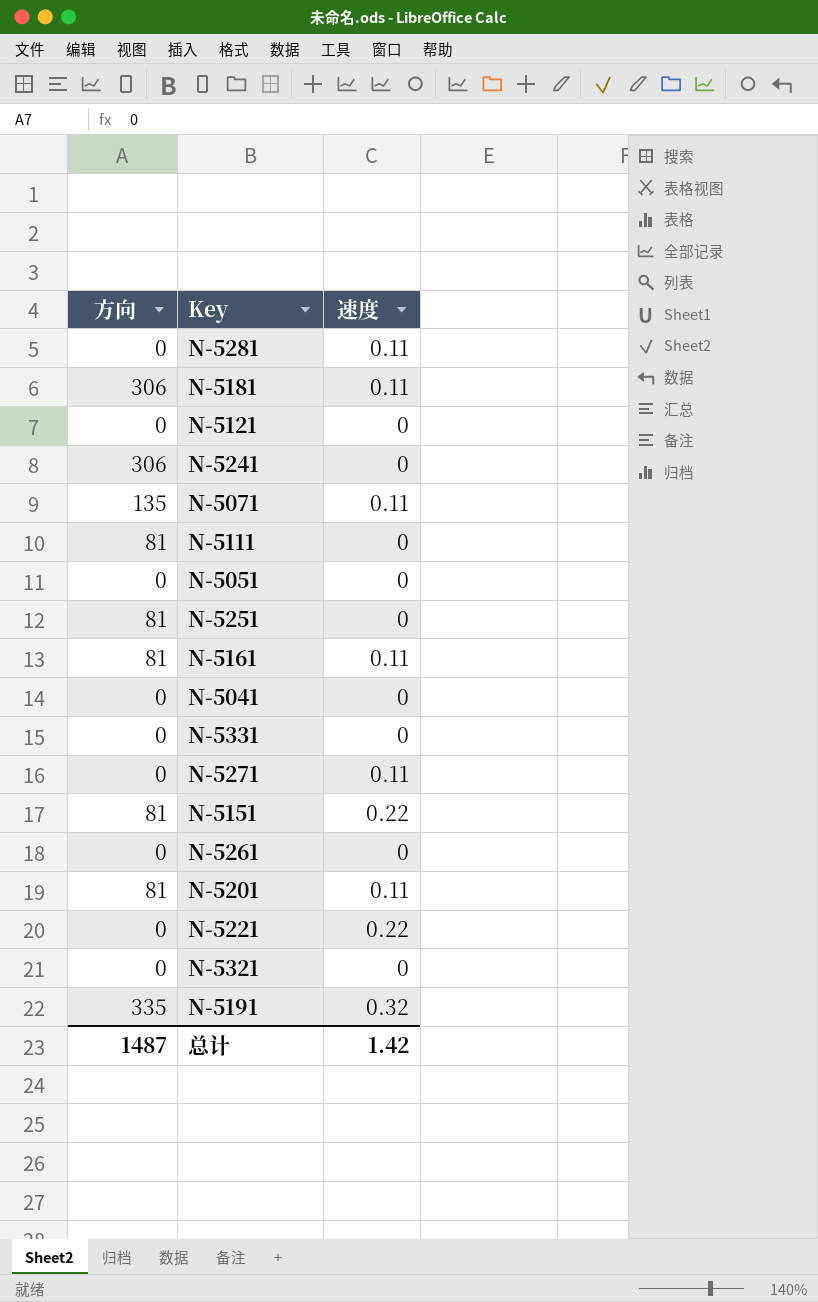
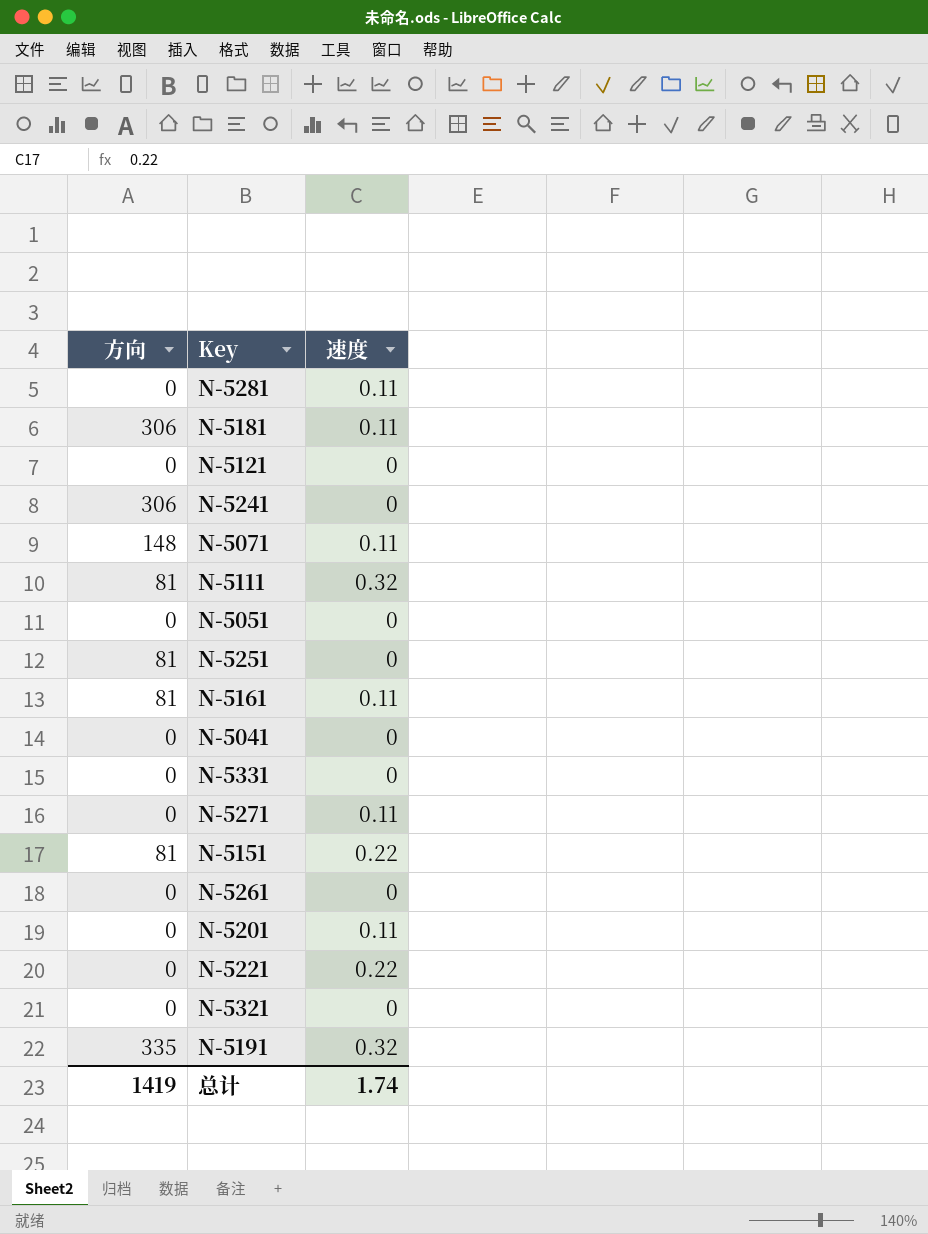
N-5071 | 方向: 135 -> 148
N-5111 | 速度: 0 -> 0.32
N-5201 | 方向: 81 -> 0
总计 | 方向: 1487 -> 1419
总计 | 速度: 1.42 -> 1.74

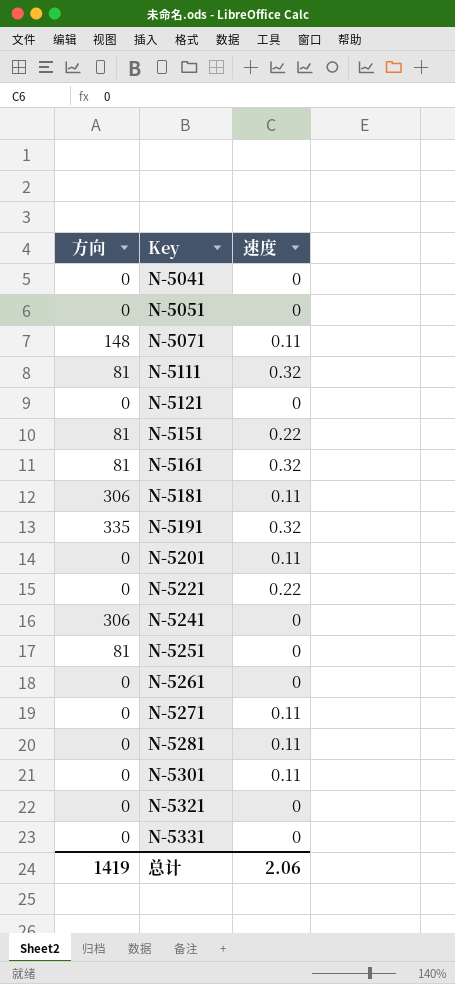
row order: none -> Key ascending
N-5161 | 速度: 0.11 -> 0.32
row N-5301: none -> 0 | 0.11
总计 | 速度: 1.74 -> 2.06

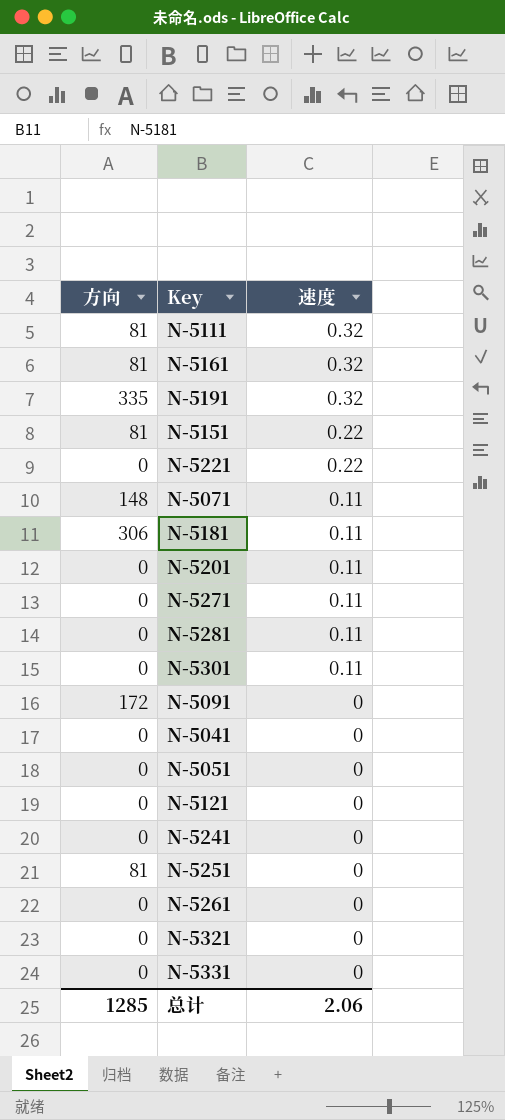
row order: Key ascending -> 速度 descending
row N-5091: none -> 172 | 0
N-5241 | 方向: 306 -> 0
总计 | 方向: 1419 -> 1285

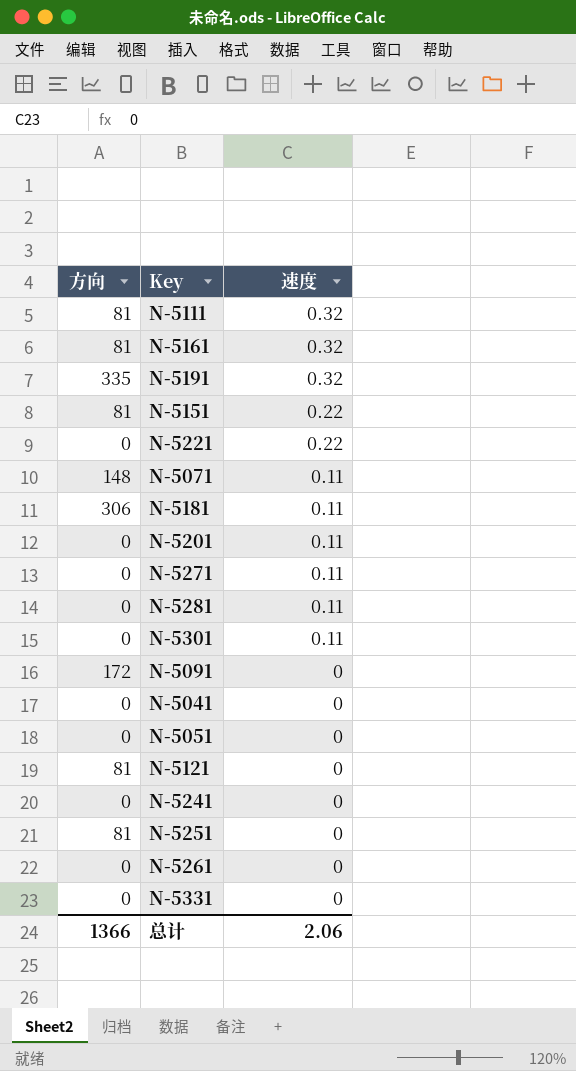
row N-5321: 0 | 0 -> none
N-5121 | 方向: 0 -> 81
总计 | 方向: 1285 -> 1366

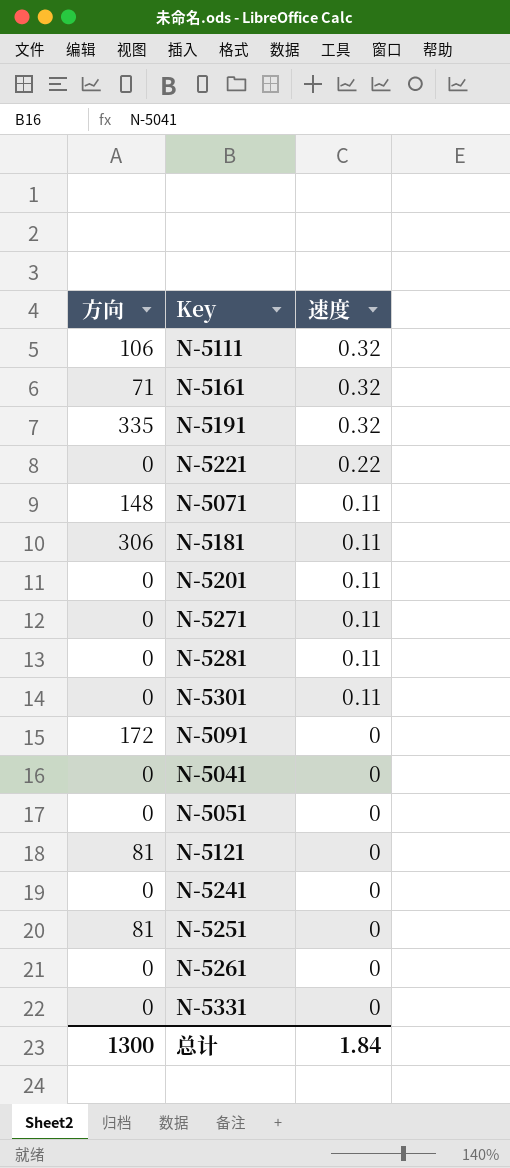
row N-5151: 81 | 0.22 -> none
N-5111 | 方向: 81 -> 106
N-5161 | 方向: 81 -> 71
总计 | 方向: 1366 -> 1300
总计 | 速度: 2.06 -> 1.84

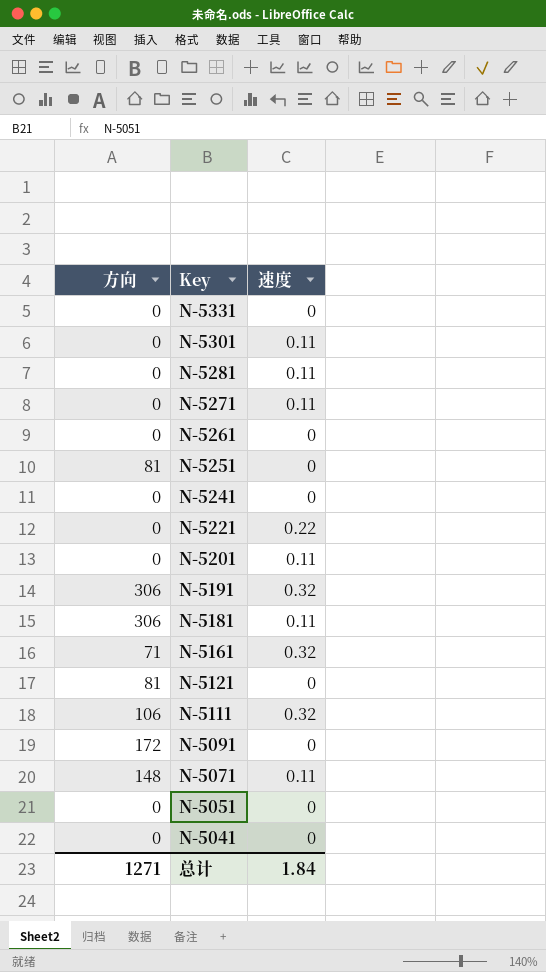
row order: 速度 descending -> Key descending
N-5191 | 方向: 335 -> 306
总计 | 方向: 1300 -> 1271

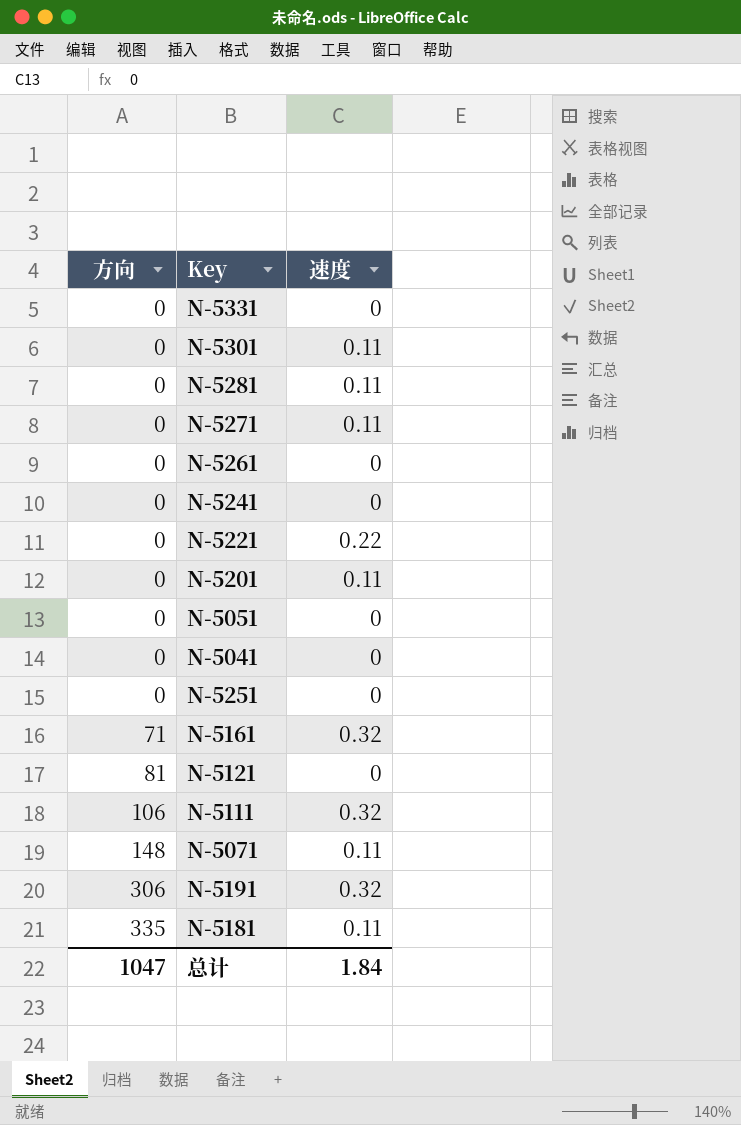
row order: Key descending -> 方向 ascending
row N-5091: 172 | 0 -> none
N-5251 | 方向: 81 -> 0
N-5181 | 方向: 306 -> 335
总计 | 方向: 1271 -> 1047

